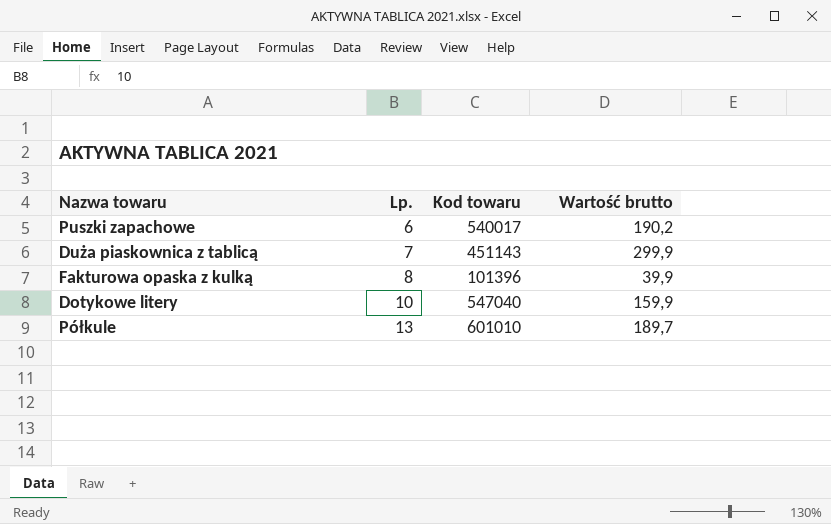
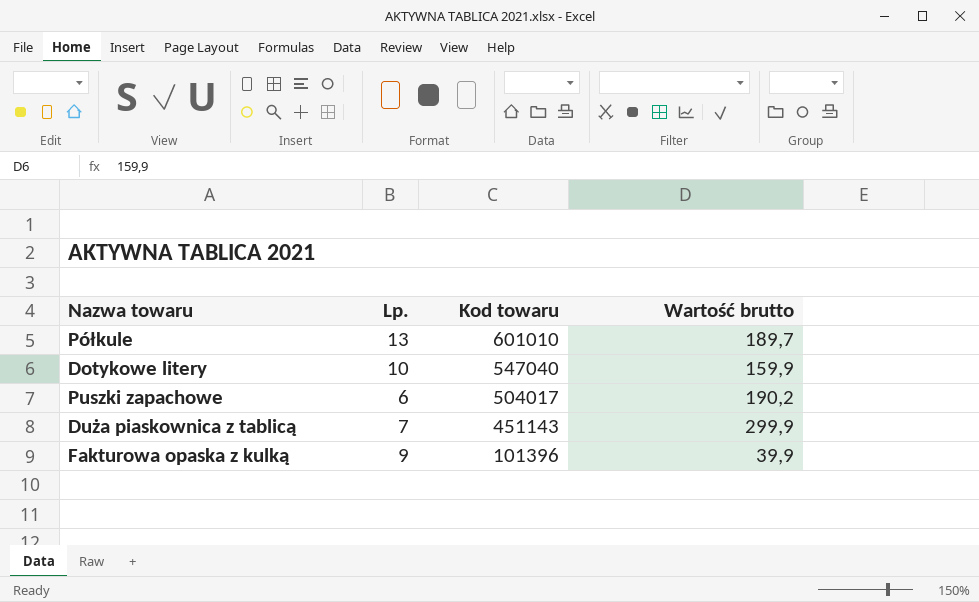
row order: Lp. ascending -> Kod towaru descending
Puszki zapachowe | Kod towaru: 540017 -> 504017
Fakturowa opaska z kulką | Lp.: 8 -> 9

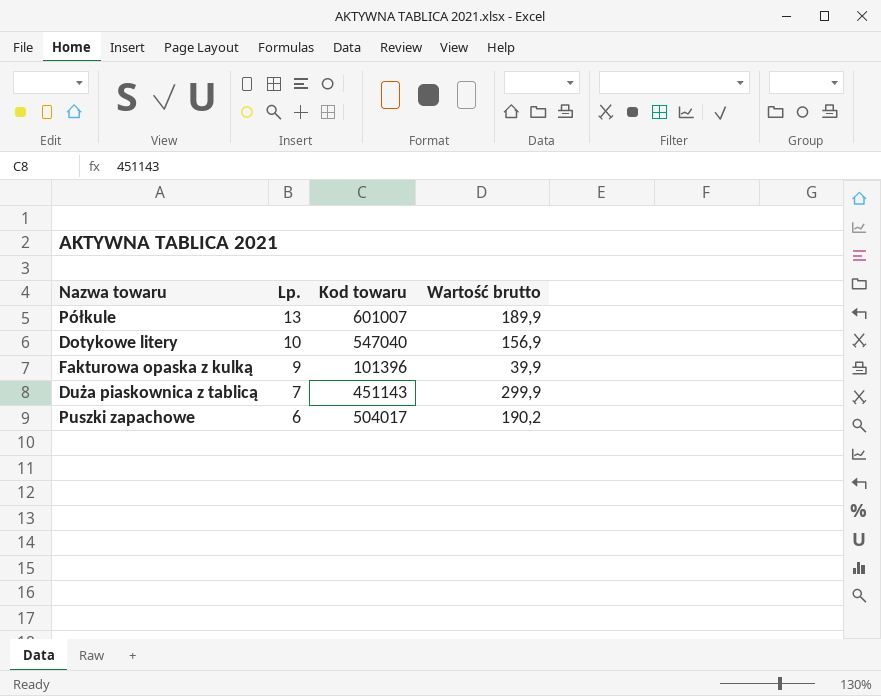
row order: Kod towaru descending -> Lp. descending
Półkule | Kod towaru: 601010 -> 601007
Półkule | Wartość brutto: 189,7 -> 189,9
Dotykowe litery | Wartość brutto: 159,9 -> 156,9

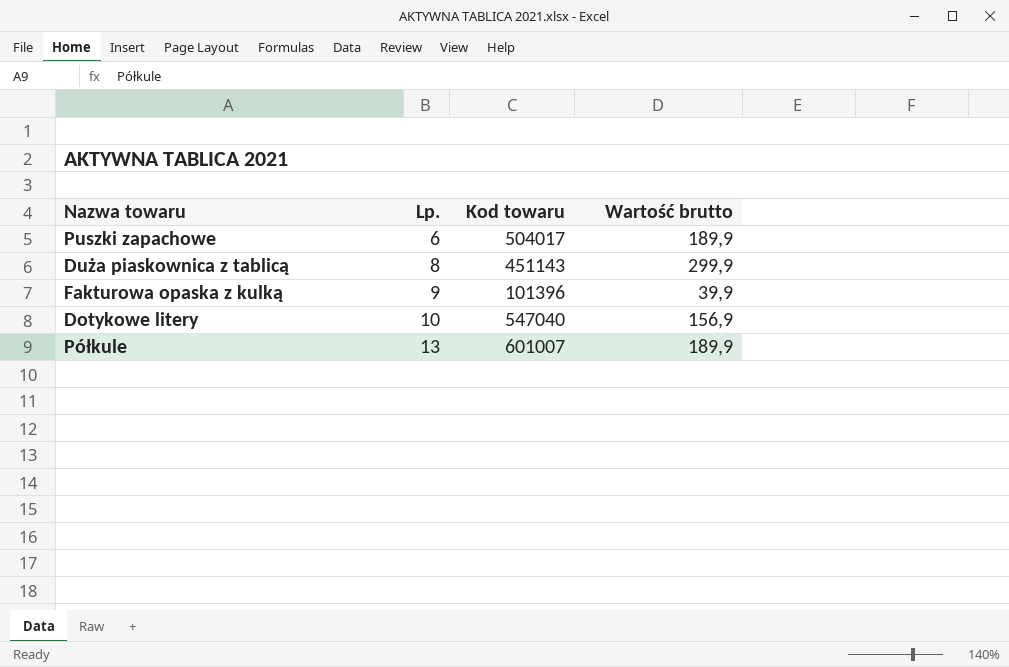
row order: Lp. descending -> Lp. ascending
Puszki zapachowe | Wartość brutto: 190,2 -> 189,9
Duża piaskownica z tablicą | Lp.: 7 -> 8

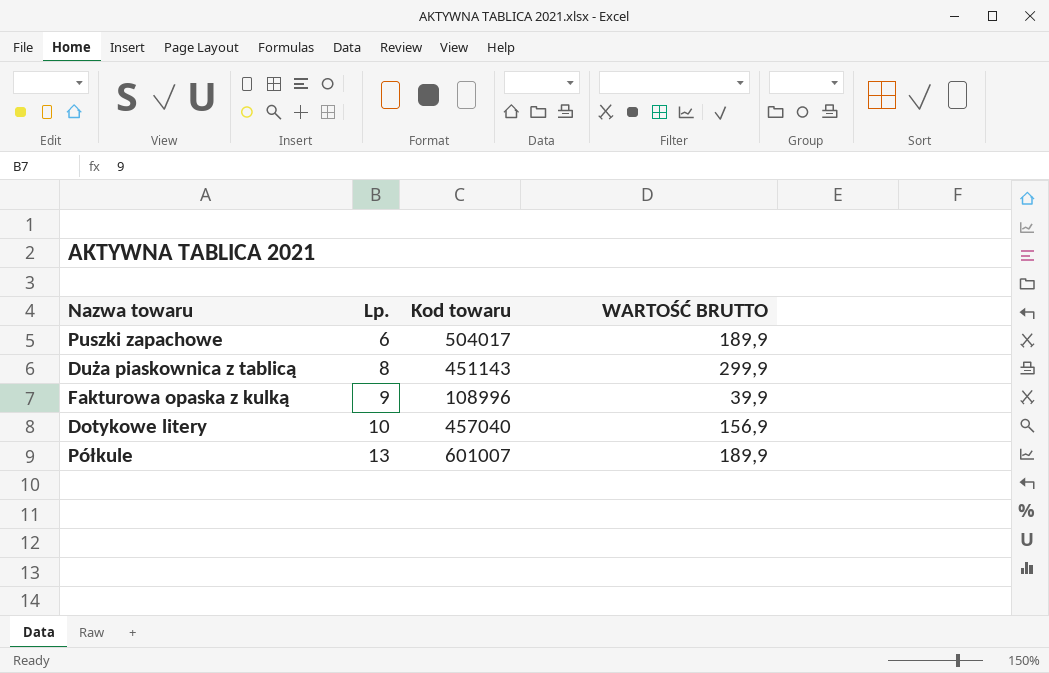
column name: Wartość brutto -> WARTOŚĆ BRUTTO
Fakturowa opaska z kulką | Kod towaru: 101396 -> 108996
Dotykowe litery | Kod towaru: 547040 -> 457040

